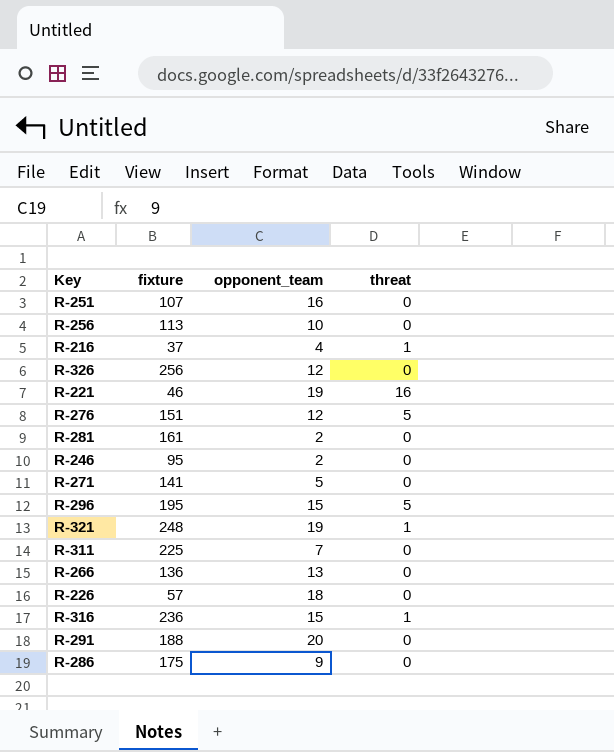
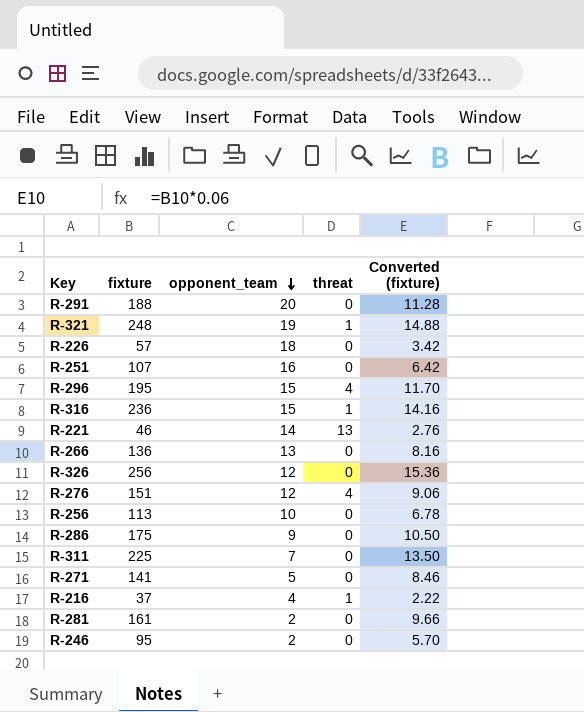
row order: none -> opponent_team descending
column Converted (fixture) | formula: none -> [fixture] * 0.06
R-296 | threat: 5 -> 4
R-221 | opponent_team: 19 -> 14
R-221 | threat: 16 -> 13
R-276 | threat: 5 -> 4

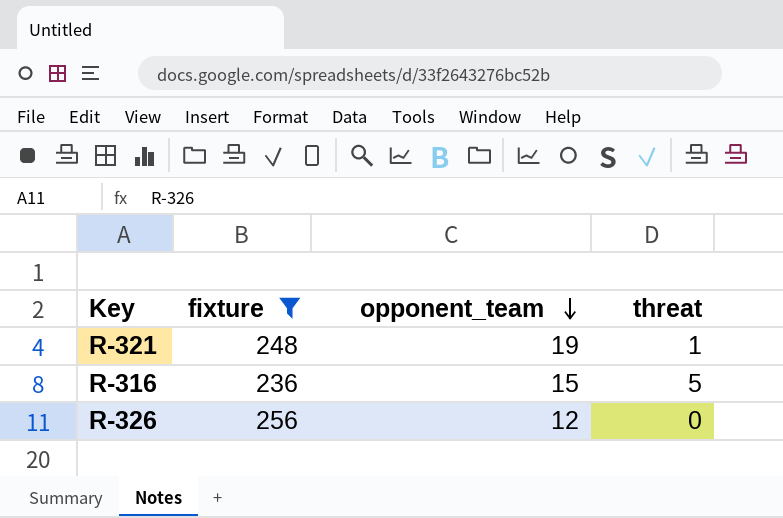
filter: none -> fixture >= 236
column Converted (fixture) | formula: [fixture] * 0.06 -> none
R-316 | threat: 1 -> 5

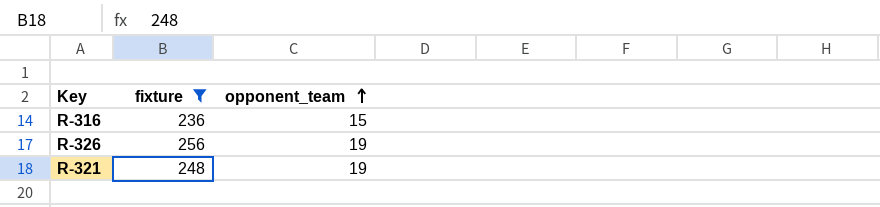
row order: opponent_team descending -> opponent_team ascending
column threat | position: 4 -> none
R-326 | opponent_team: 12 -> 19

